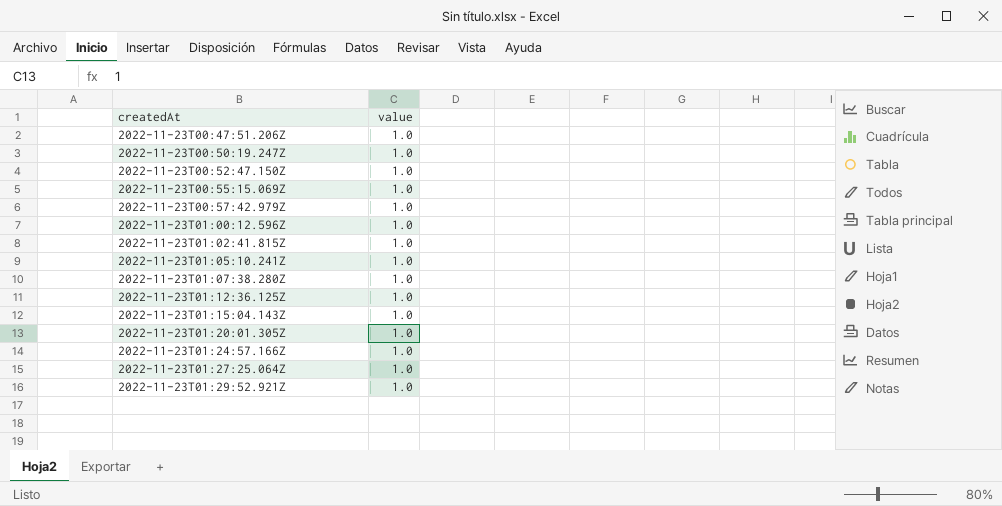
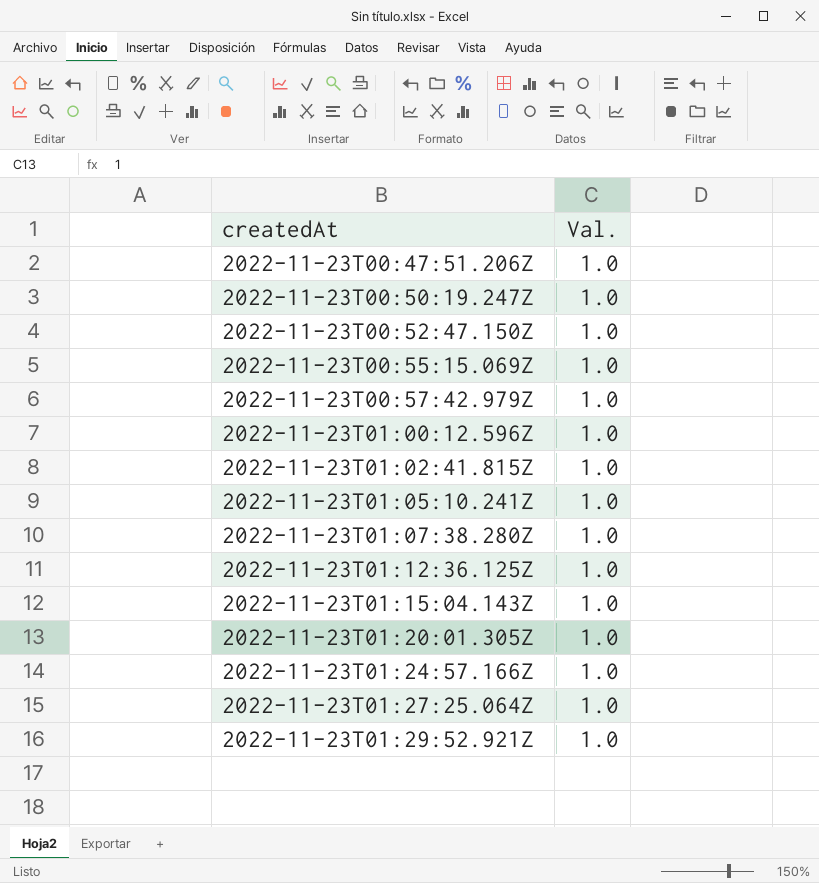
column name: value -> Val.

